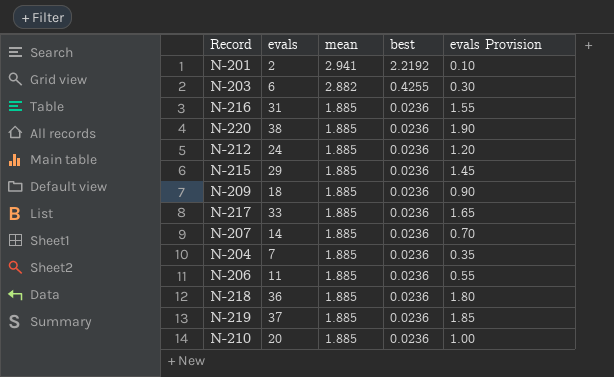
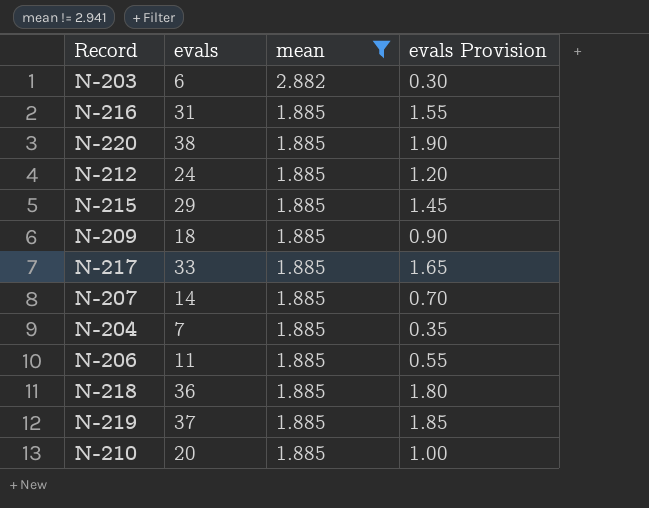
filter: none -> mean != 2.941
column best | position: 4 -> none

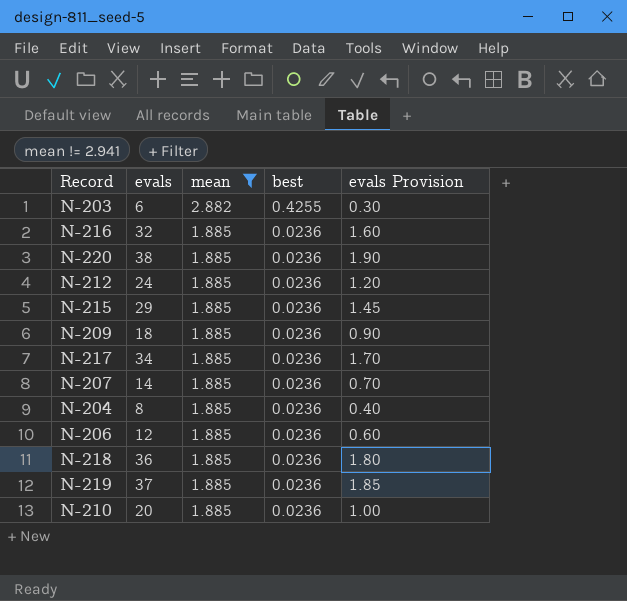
column best | position: none -> 4
N-216 | evals: 31 -> 32
N-216 | evals Provision: 1.55 -> 1.60
N-217 | evals: 33 -> 34
N-217 | evals Provision: 1.65 -> 1.70
N-204 | evals: 7 -> 8
N-204 | evals Provision: 0.35 -> 0.40
N-206 | evals: 11 -> 12
N-206 | evals Provision: 0.55 -> 0.60

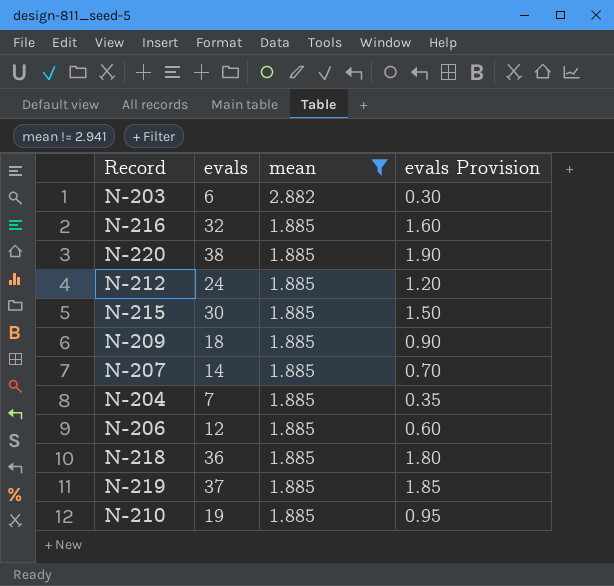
column best | position: 4 -> none
row N-217: 34 | 1.885 | 0.0236 | 1.70 -> none
N-215 | evals: 29 -> 30
N-215 | evals Provision: 1.45 -> 1.50
N-204 | evals: 8 -> 7
N-204 | evals Provision: 0.40 -> 0.35
N-210 | evals: 20 -> 19
N-210 | evals Provision: 1.00 -> 0.95

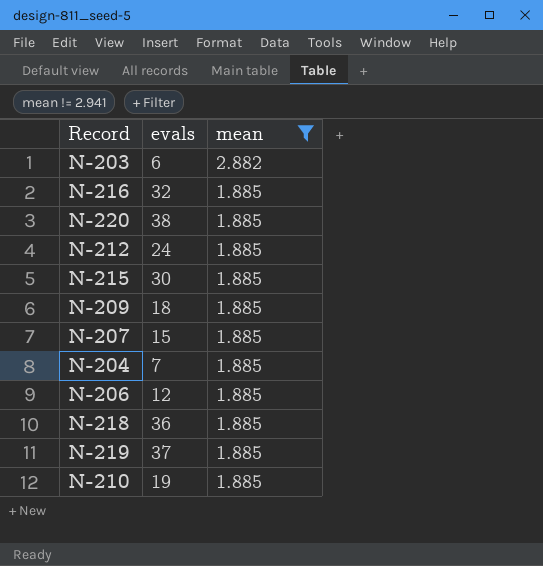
column evals Provision | formula: [evals] * 0.05 -> none
N-207 | evals: 14 -> 15

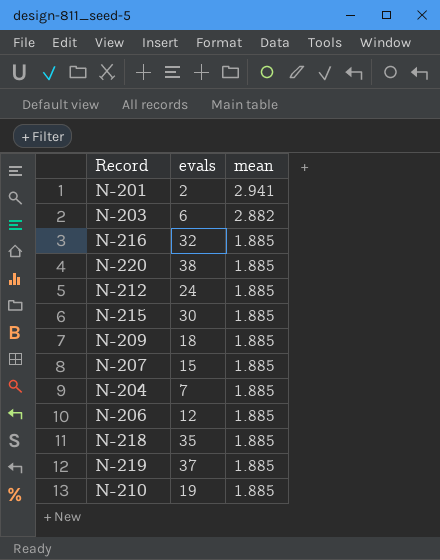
filter: mean != 2.941 -> none
N-218 | evals: 36 -> 35

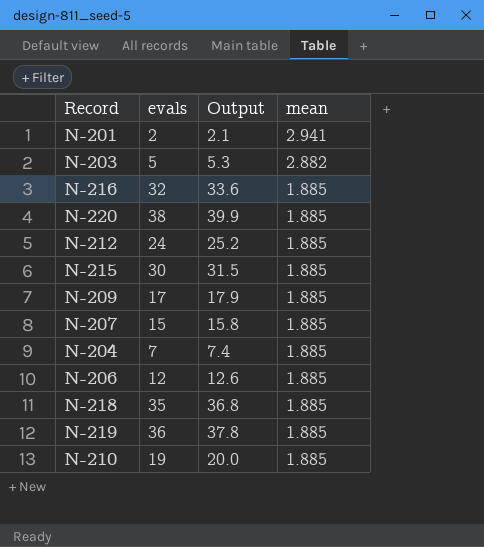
column Output | formula: none -> [evals] * 1.05
N-203 | evals: 6 -> 5
N-209 | evals: 18 -> 17
N-219 | evals: 37 -> 36

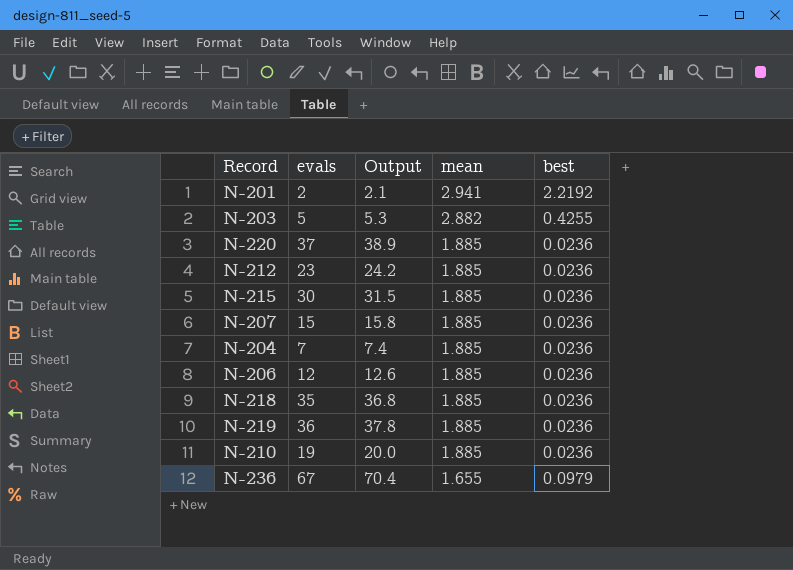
column best | position: none -> 5
row N-216: 32 | 33.6 | 1.885 -> none
row N-209: 17 | 17.9 | 1.885 -> none
N-220 | evals: 38 -> 37
N-220 | Output: 39.9 -> 38.9
N-212 | evals: 24 -> 23
N-212 | Output: 25.2 -> 24.2
row N-236: none -> 67 | 70.4 | 1.655 | 0.0979

